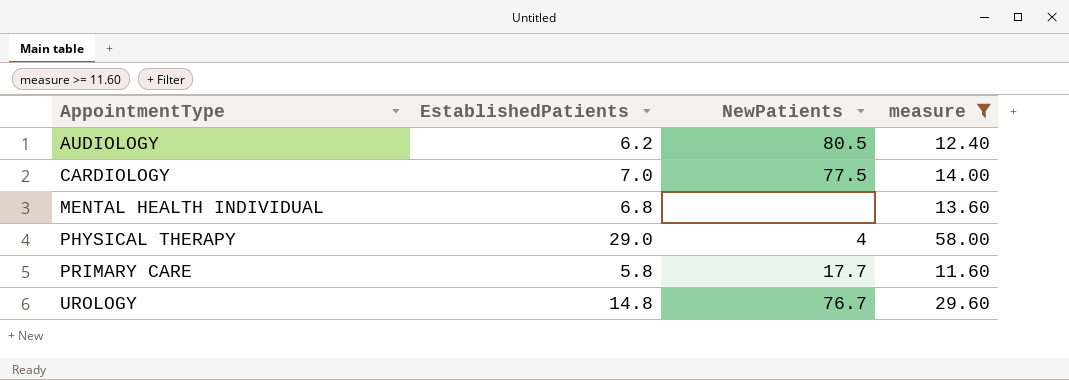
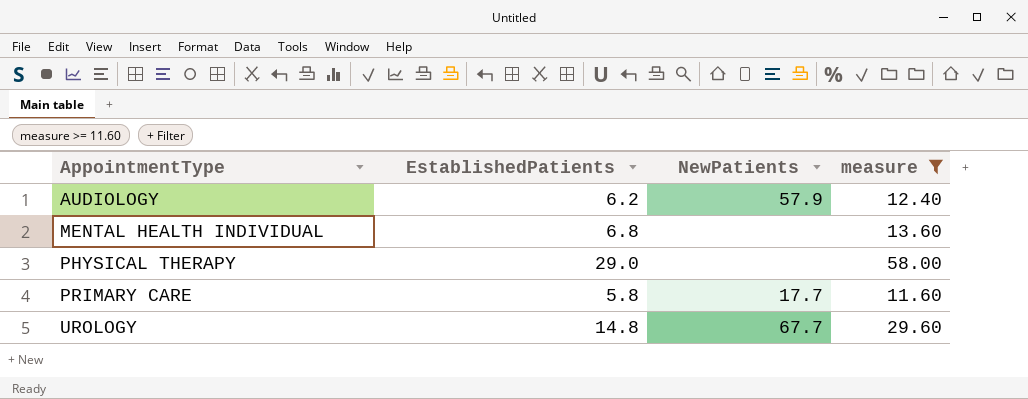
row CARDIOLOGY: 7.0 | 77.5 | 14.00 -> none
AUDIOLOGY | NewPatients: 80.5 -> 57.9
PHYSICAL THERAPY | NewPatients: 4 -> none
UROLOGY | NewPatients: 76.7 -> 67.7

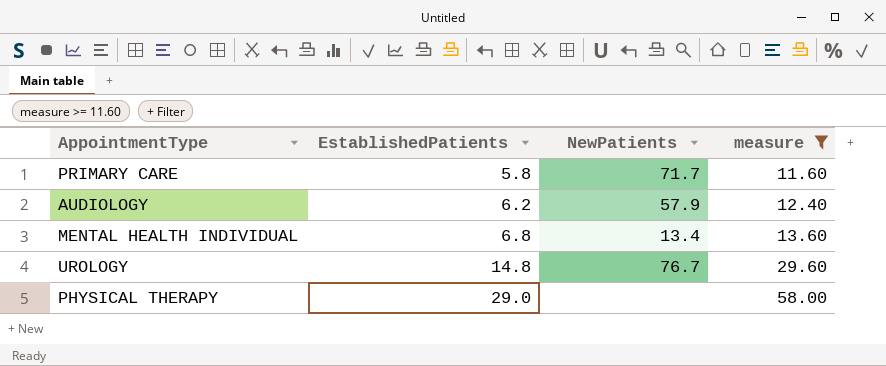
row order: AppointmentType ascending -> EstablishedPatients ascending
PRIMARY CARE | NewPatients: 17.7 -> 71.7
MENTAL HEALTH INDIVIDUAL | NewPatients: none -> 13.4
UROLOGY | NewPatients: 67.7 -> 76.7

